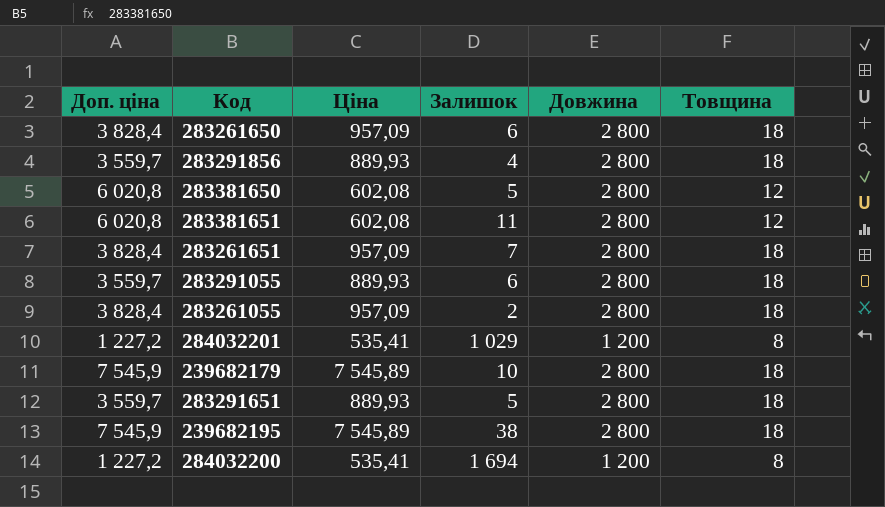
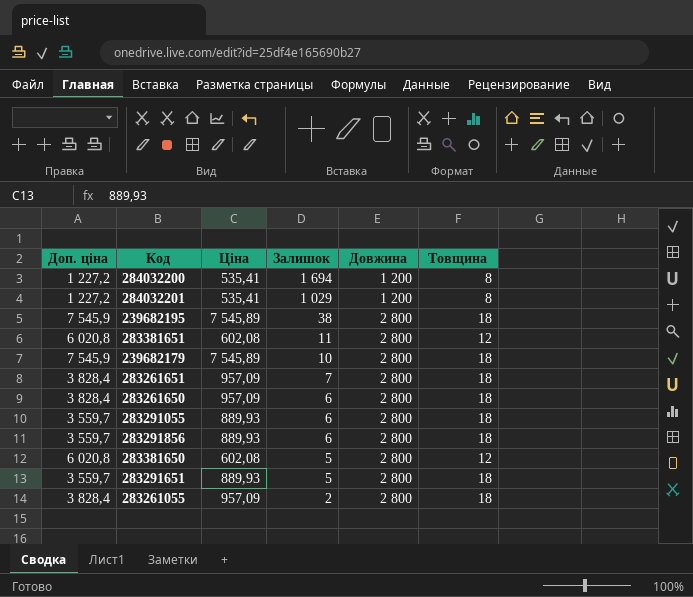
row order: none -> Залишок descending
283291856 | Залишок: 4 -> 6

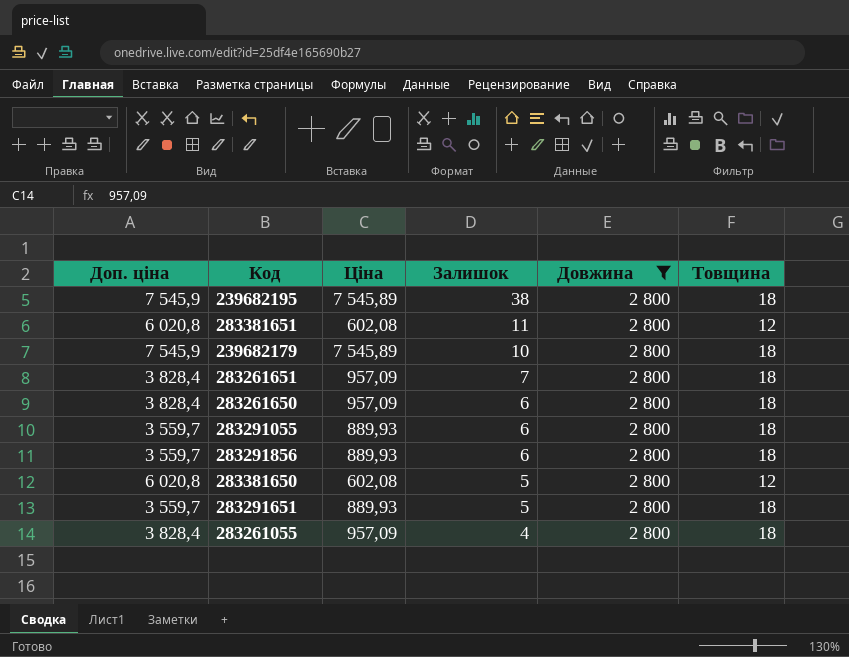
filter: none -> Довжина = 2 800
283261055 | Залишок: 2 -> 4

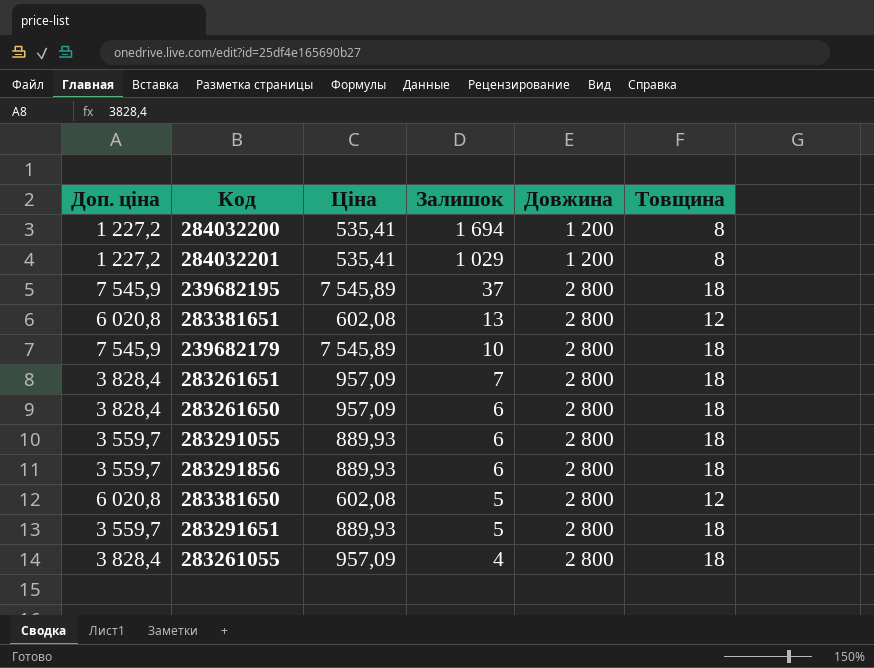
filter: Довжина = 2 800 -> none
239682195 | Залишок: 38 -> 37
283381651 | Залишок: 11 -> 13

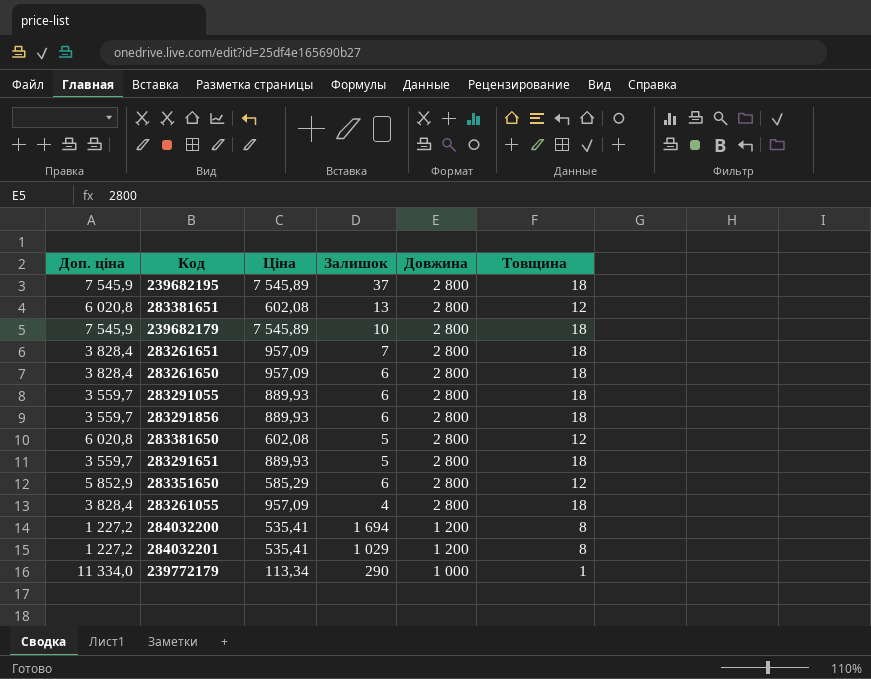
row order: Залишок descending -> Довжина descending
row 283351650: none -> 5 852,9 | 585,29 | 6 | 2 800 | 12
row 239772179: none -> 11 334,0 | 113,34 | 290 | 1 000 | 1

